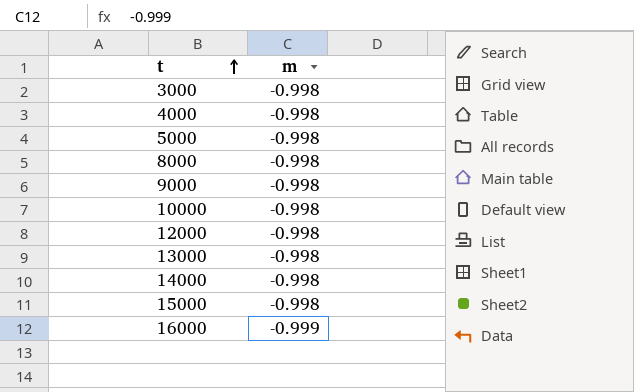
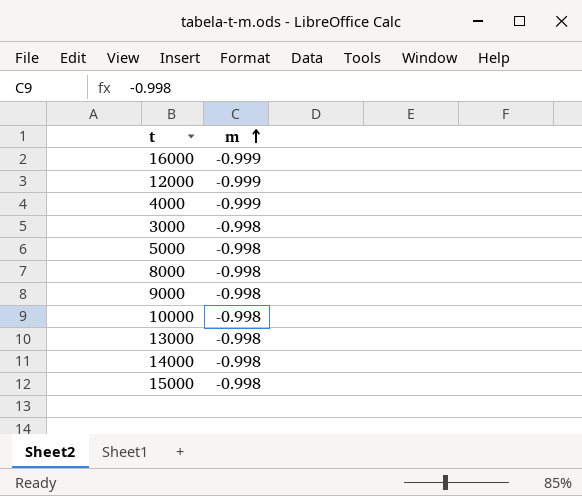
row order: t ascending -> m ascending
12000 | m: -0.998 -> -0.999
4000 | m: -0.998 -> -0.999

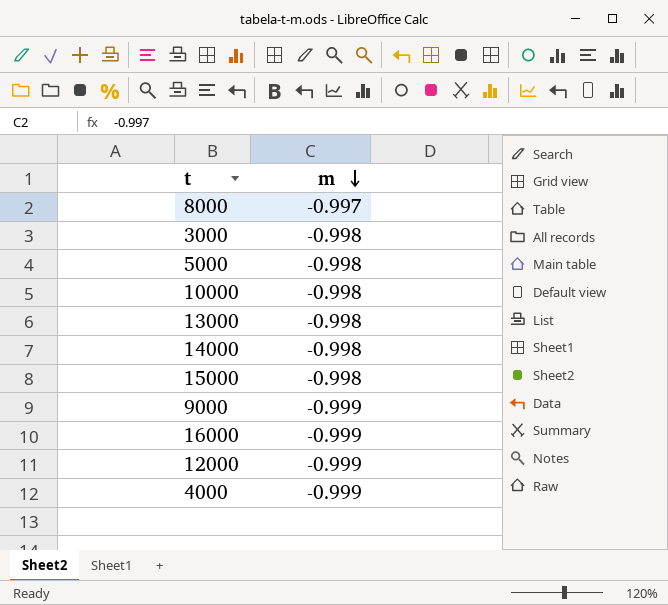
row order: m ascending -> m descending
8000 | m: -0.998 -> -0.997
9000 | m: -0.998 -> -0.999

